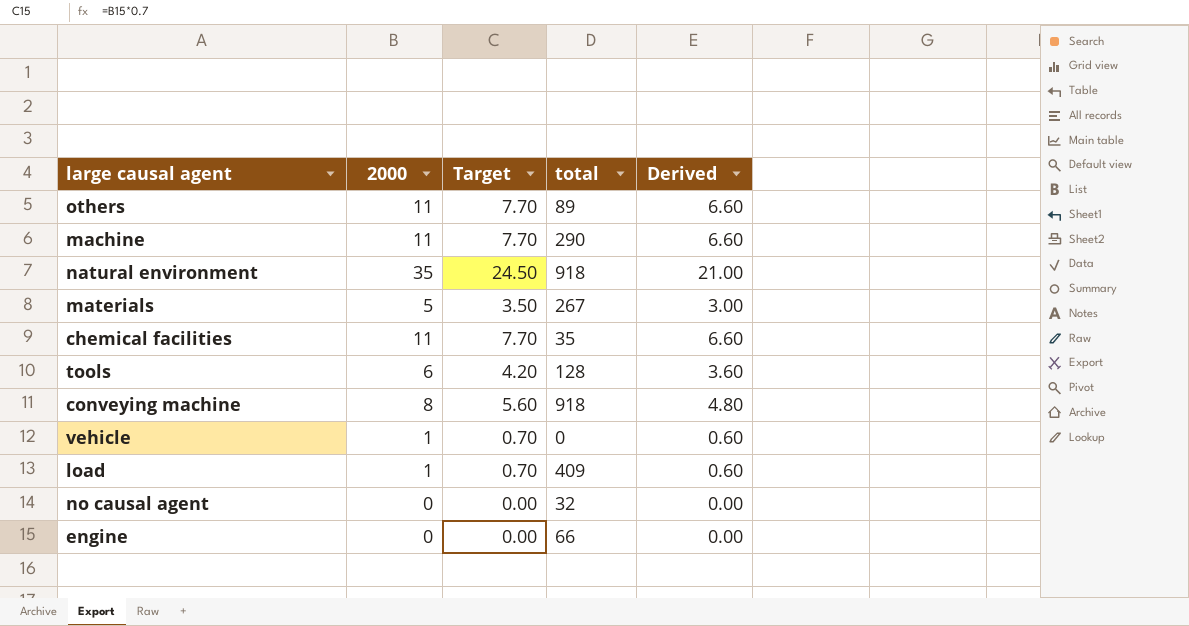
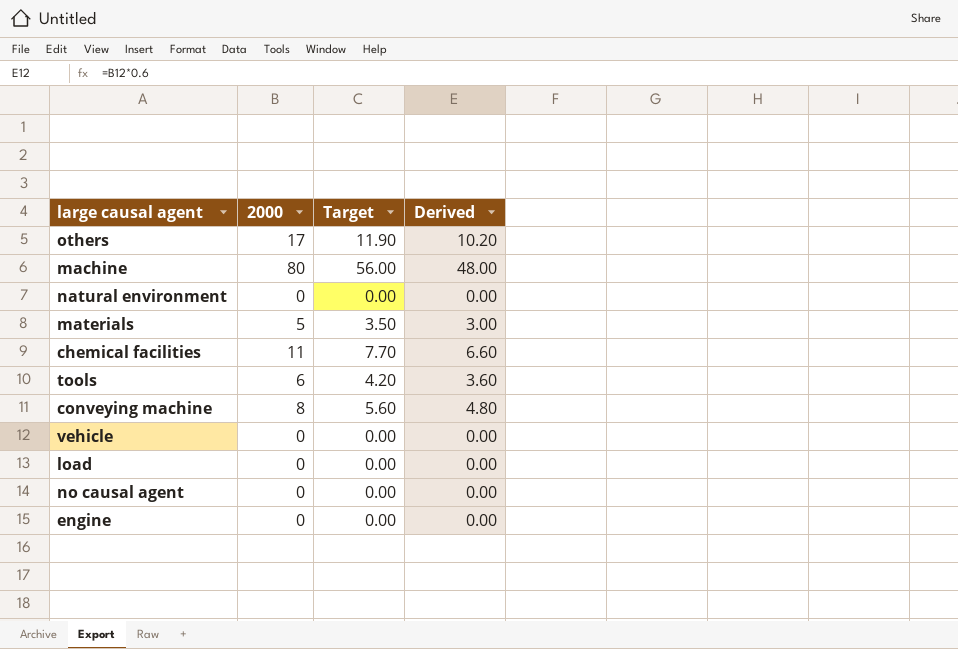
column total | position: 4 -> none
others | 2000: 11 -> 17
others | Target: 7.70 -> 11.90
others | Derived: 6.60 -> 10.20
machine | 2000: 11 -> 80
machine | Target: 7.70 -> 56.00
machine | Derived: 6.60 -> 48.00
natural environment | 2000: 35 -> 0
natural environment | Target: 24.50 -> 0.00
natural environment | Derived: 21.00 -> 0.00
vehicle | 2000: 1 -> 0
vehicle | Target: 0.70 -> 0.00
vehicle | Derived: 0.60 -> 0.00
load | 2000: 1 -> 0
load | Target: 0.70 -> 0.00
load | Derived: 0.60 -> 0.00

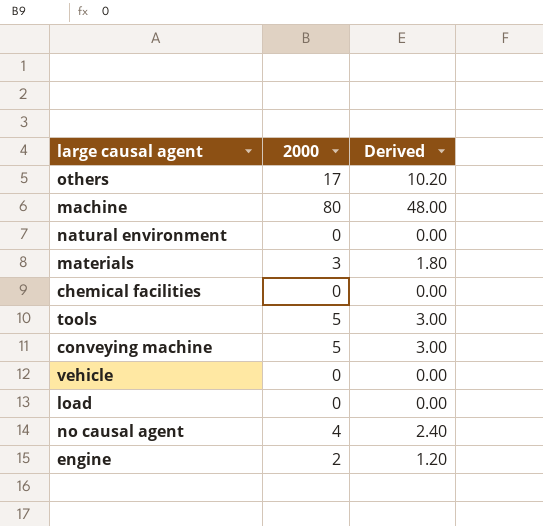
column Target | formula: [2000] * 0.7 -> none
materials | 2000: 5 -> 3
materials | Derived: 3.00 -> 1.80
chemical facilities | 2000: 11 -> 0
chemical facilities | Derived: 6.60 -> 0.00
tools | 2000: 6 -> 5
tools | Derived: 3.60 -> 3.00
conveying machine | 2000: 8 -> 5
conveying machine | Derived: 4.80 -> 3.00
no causal agent | 2000: 0 -> 4
no causal agent | Derived: 0.00 -> 2.40
engine | 2000: 0 -> 2
engine | Derived: 0.00 -> 1.20

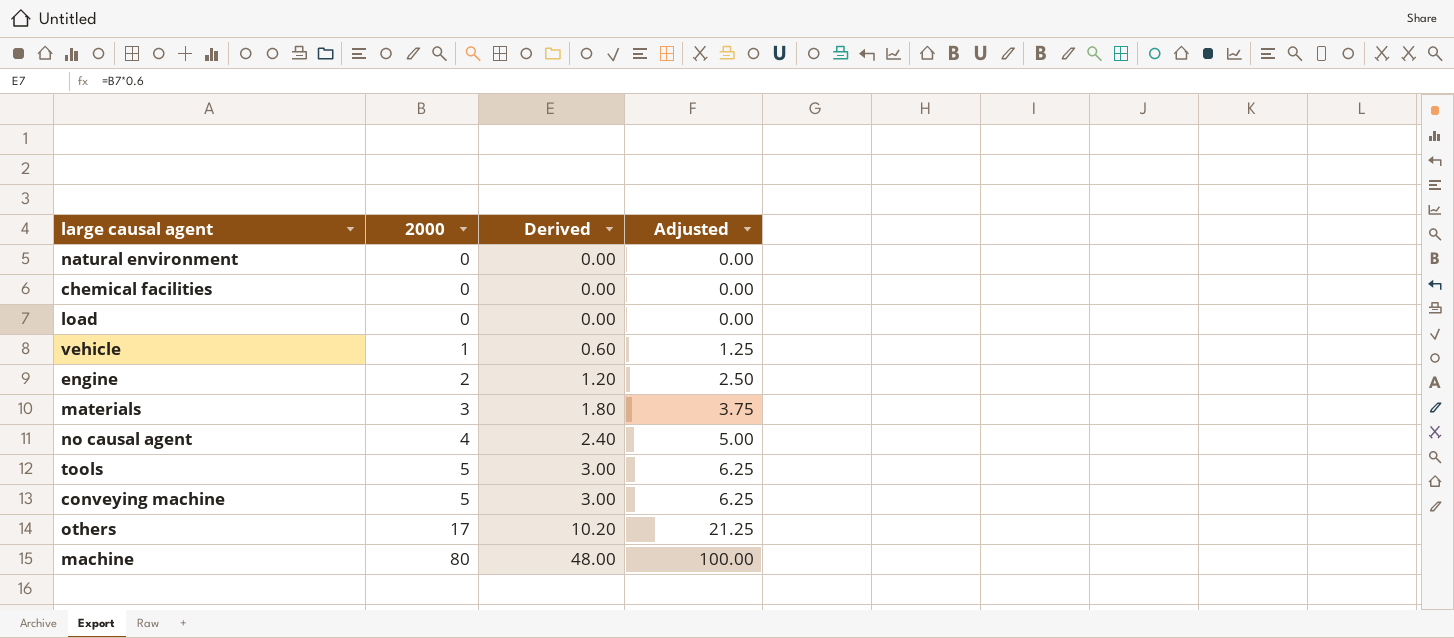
row order: none -> 2000 ascending
column Adjusted | formula: none -> [2000] * 1.25
vehicle | 2000: 0 -> 1
vehicle | Derived: 0.00 -> 0.60

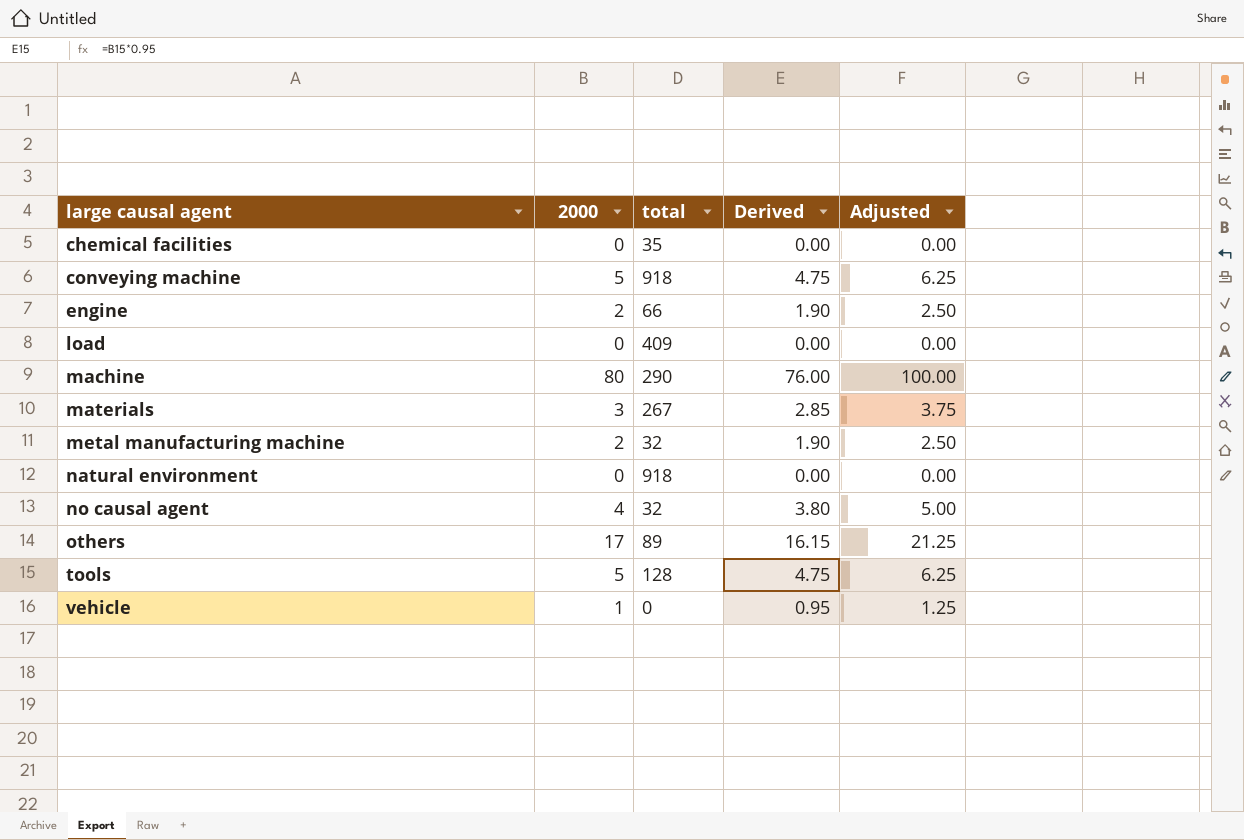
row order: 2000 ascending -> large causal agent ascending
column total | position: none -> 3
column Derived | formula: [2000] * 0.6 -> [2000] * 0.95
row metal manufacturing machine: none -> 2 | 32 | 1.90 | 2.50

